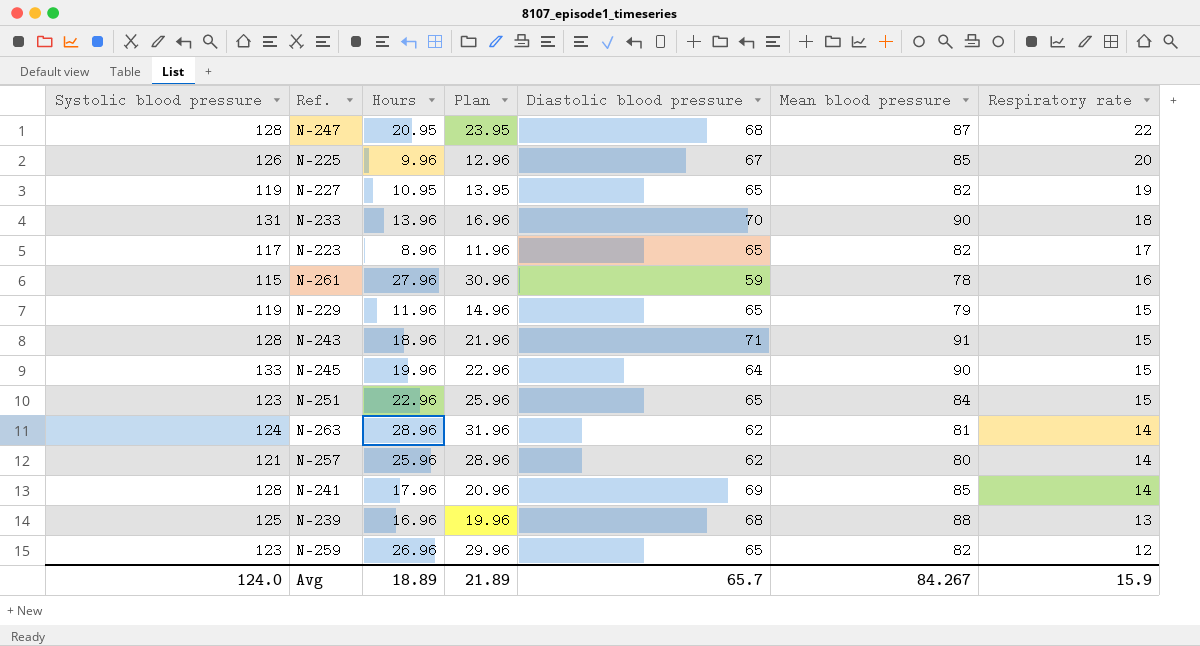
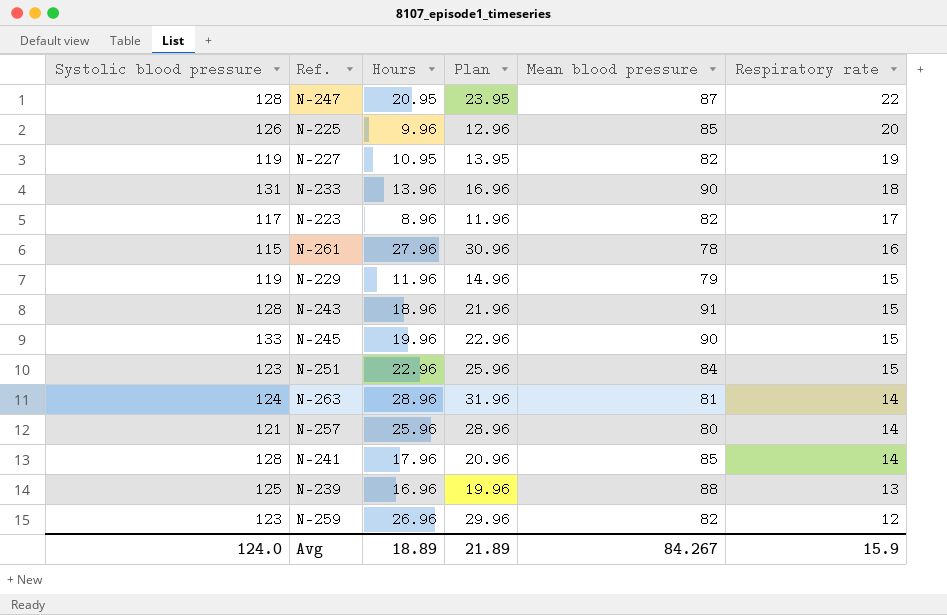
column Diastolic blood pressure | position: 5 -> none

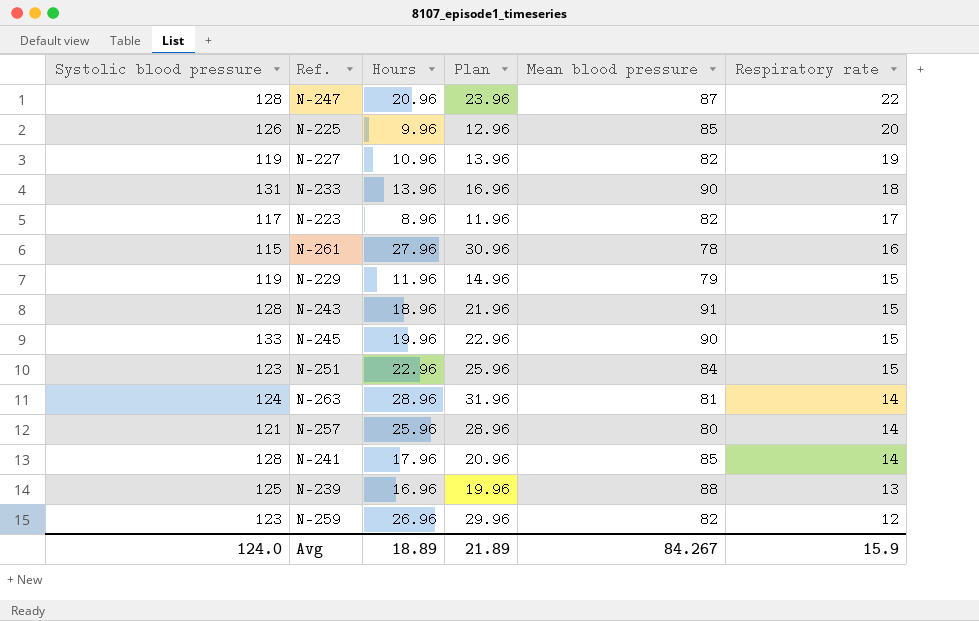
N-247 | Hours: 20.95 -> 20.96
N-247 | Plan: 23.95 -> 23.96
N-227 | Hours: 10.95 -> 10.96
N-227 | Plan: 13.95 -> 13.96

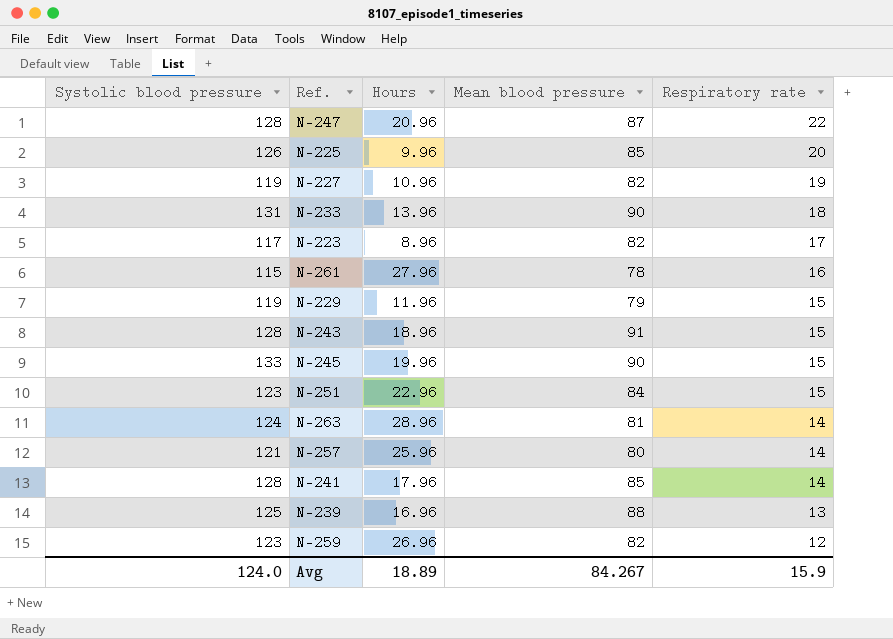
column Plan | formula: [Hours] + 3 -> none

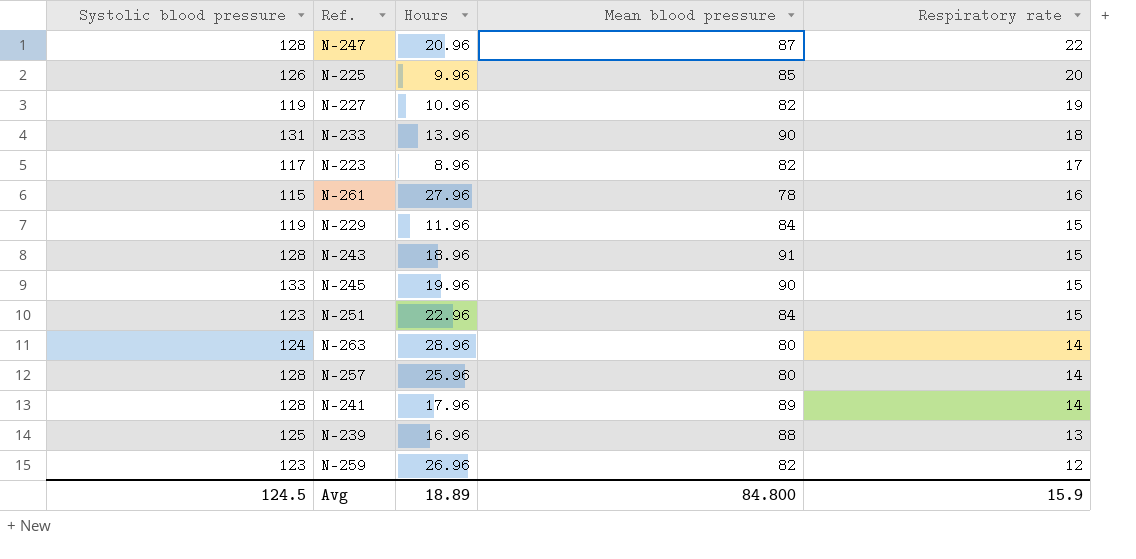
N-229 | Mean blood pressure: 79 -> 84
N-263 | Mean blood pressure: 81 -> 80
N-257 | Systolic blood pressure: 121 -> 128
N-241 | Mean blood pressure: 85 -> 89
Avg | Systolic blood pressure: 124.0 -> 124.5
Avg | Mean blood pressure: 84.267 -> 84.800

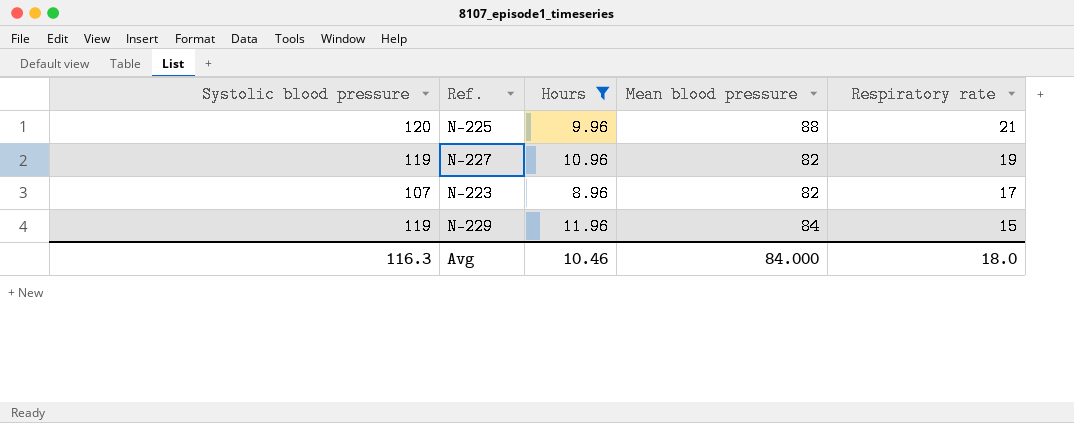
filter: none -> Hours <= 11.96
N-225 | Systolic blood pressure: 126 -> 120
N-225 | Mean blood pressure: 85 -> 88
N-225 | Respiratory rate: 20 -> 21
N-223 | Systolic blood pressure: 117 -> 107
Avg | Systolic blood pressure: 124.5 -> 116.3
Avg | Hours: 18.89 -> 10.46
Avg | Mean blood pressure: 84.800 -> 84.000
Avg | Respiratory rate: 15.9 -> 18.0

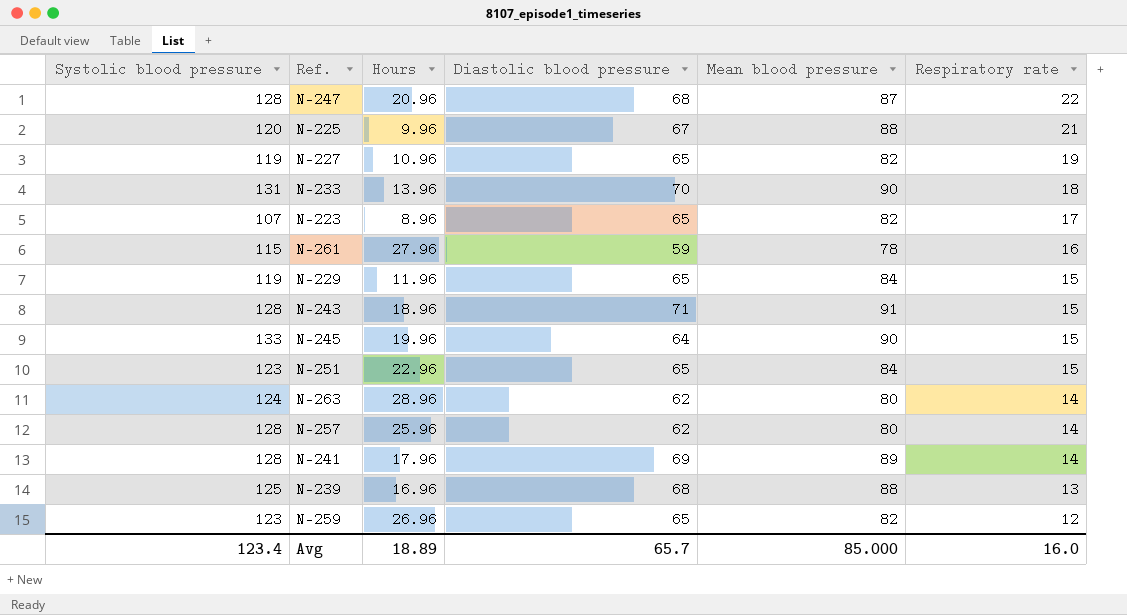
filter: Hours <= 11.96 -> none
column Diastolic blood pressure | position: none -> 4
Avg | Systolic blood pressure: 116.3 -> 123.4
Avg | Hours: 10.46 -> 18.89
Avg | Mean blood pressure: 84.000 -> 85.000
Avg | Respiratory rate: 18.0 -> 16.0

